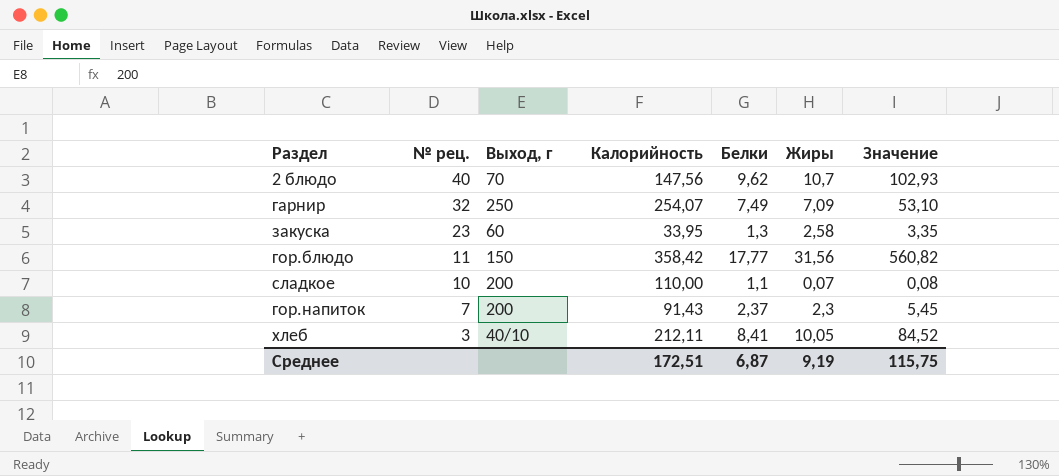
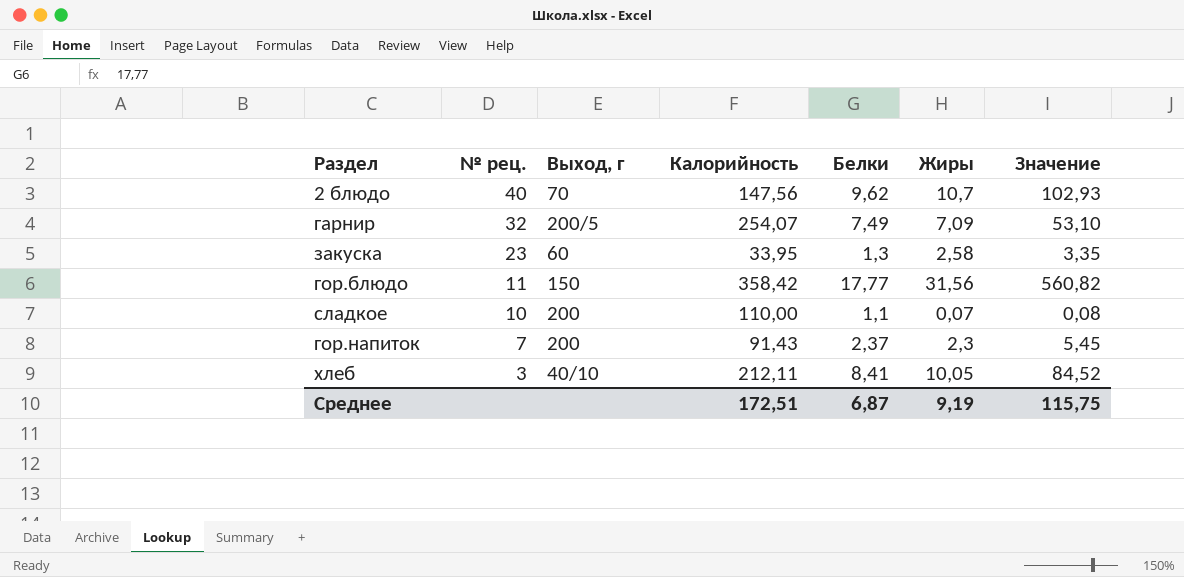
гарнир | Выход, г: 250 -> 200/5

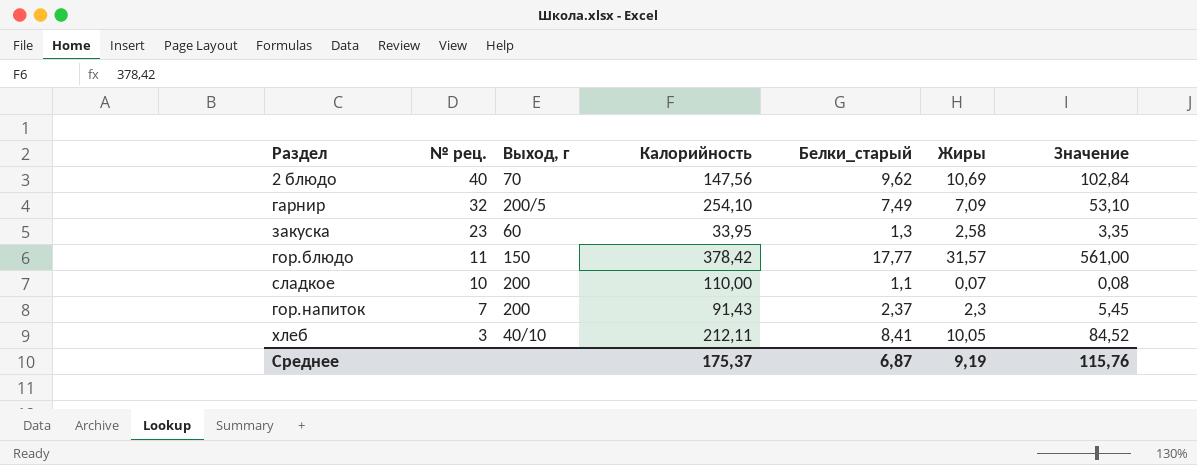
column name: Белки -> Белки_старый
2 блюдо | Жиры: 10,7 -> 10,69
2 блюдо | Значение: 102,93 -> 102,84
гарнир | Калорийность: 254,07 -> 254,10
гор.блюдо | Калорийность: 358,42 -> 378,42
гор.блюдо | Жиры: 31,56 -> 31,57
гор.блюдо | Значение: 560,82 -> 561,00
Среднее | Калорийность: 172,51 -> 175,37
Среднее | Значение: 115,75 -> 115,76

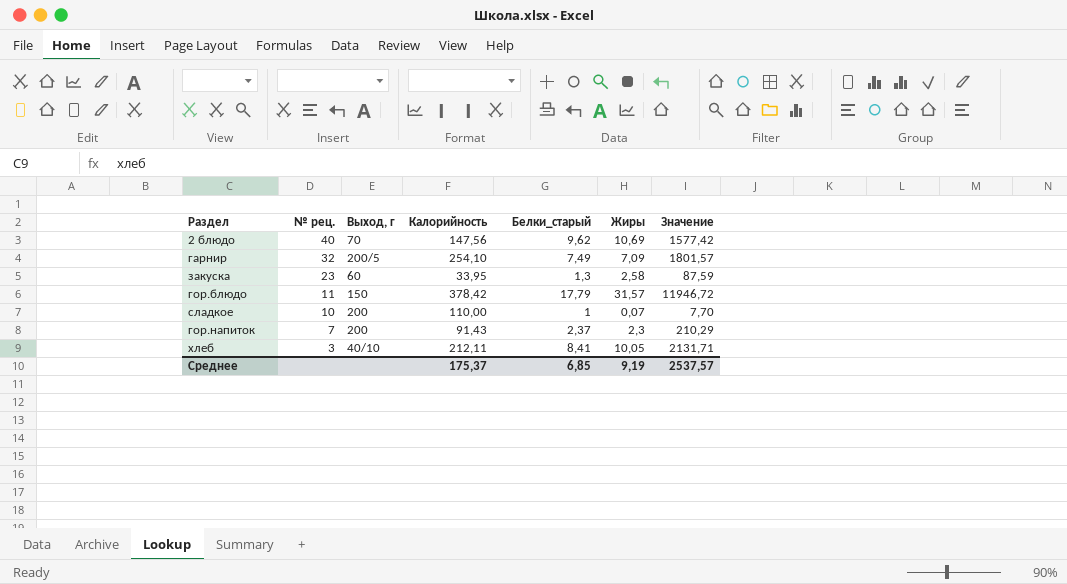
column Значение | formula: [Белки_старый] * [Жиры] -> [Калорийность] * [Жиры]
гор.блюдо | Белки_старый: 17,77 -> 17,79
сладкое | Белки_старый: 1,1 -> 1
Среднее | Белки_старый: 6,87 -> 6,85
Среднее | Значение: 115,76 -> 2537,57

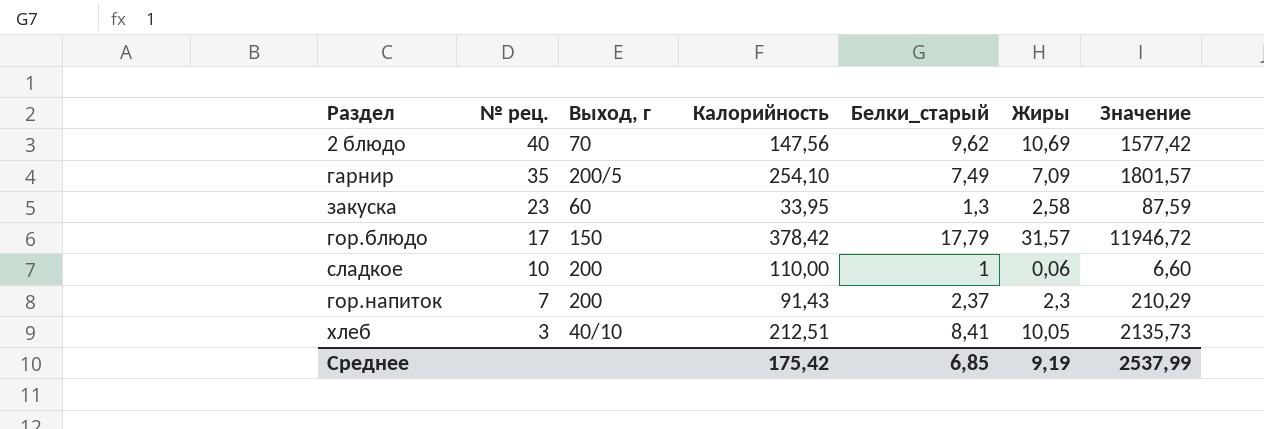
гарнир | № рец.: 32 -> 35
гор.блюдо | № рец.: 11 -> 17
сладкое | Жиры: 0,07 -> 0,06
сладкое | Значение: 7,70 -> 6,60
хлеб | Калорийность: 212,11 -> 212,51
хлеб | Значение: 2131,71 -> 2135,73
Среднее | Калорийность: 175,37 -> 175,42
Среднее | Значение: 2537,57 -> 2537,99

